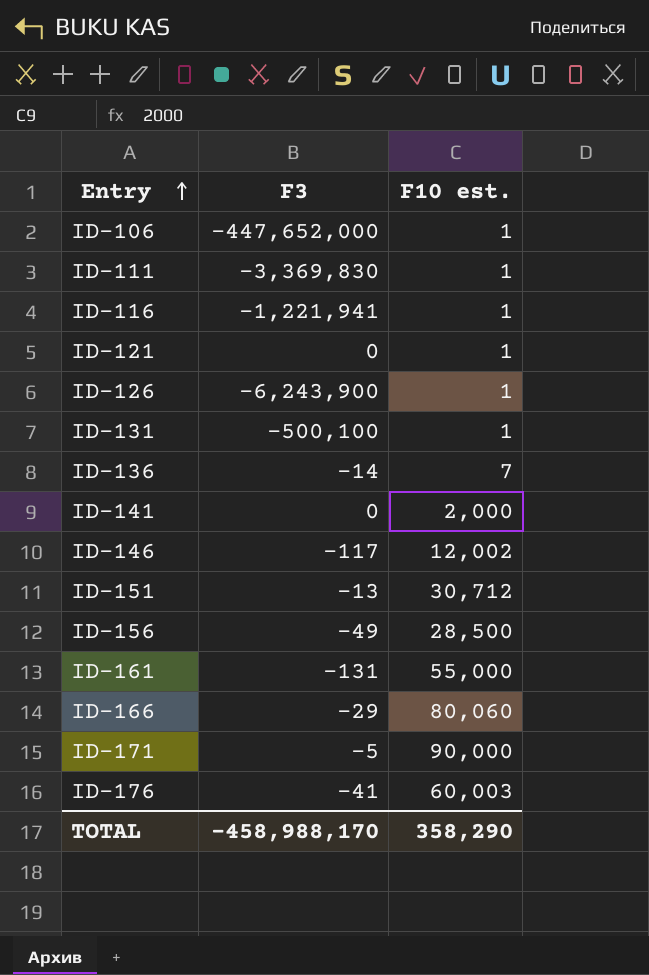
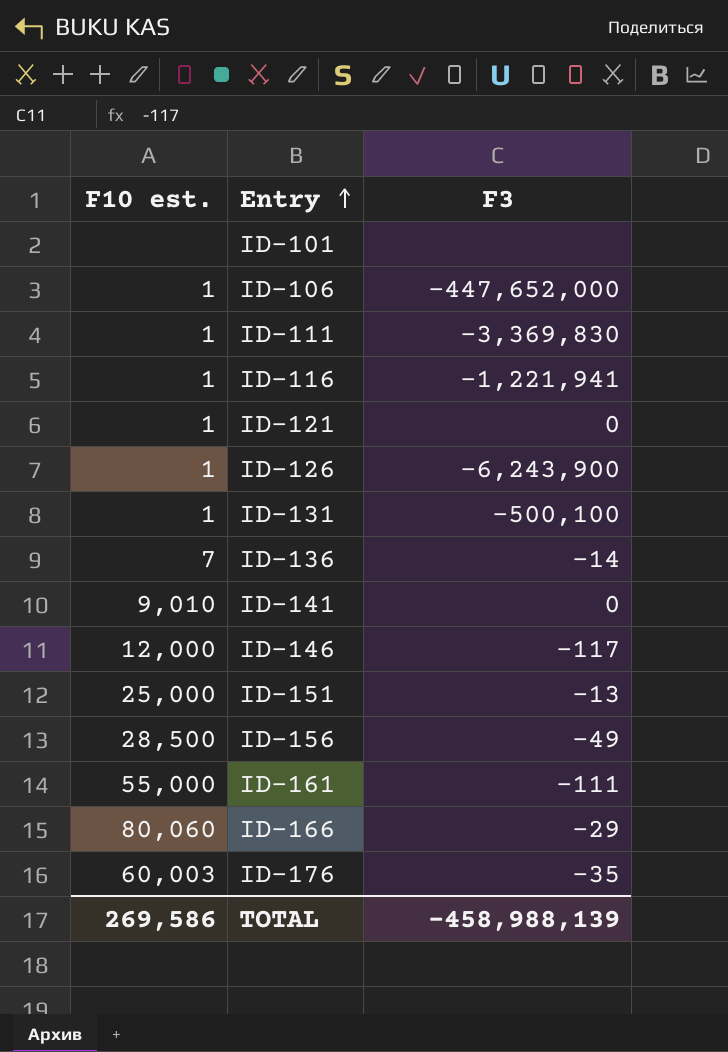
column F10 est. | position: 3 -> 1
row ID-171: -5 | 90,000 -> none
row ID-101: none -> none | none
ID-141 | F10 est.: 2,000 -> 9,010
ID-146 | F10 est.: 12,002 -> 12,000
ID-151 | F10 est.: 30,712 -> 25,000
ID-161 | F3: -131 -> -111
ID-176 | F3: -41 -> -35
TOTAL | F10 est.: 358,290 -> 269,586
TOTAL | F3: -458,988,170 -> -458,988,139

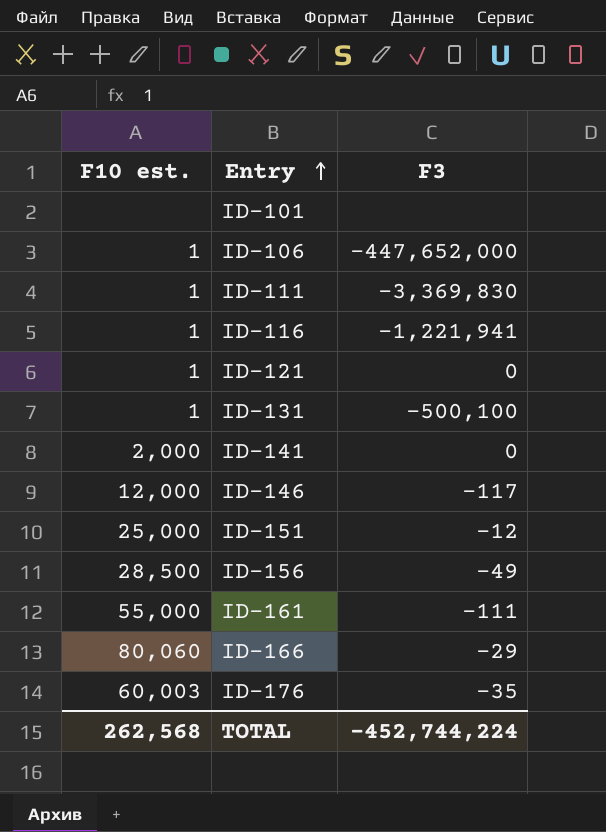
row ID-126: 1 | -6,243,900 -> none
row ID-136: 7 | -14 -> none
ID-141 | F10 est.: 9,010 -> 2,000
ID-151 | F3: -13 -> -12
TOTAL | F10 est.: 269,586 -> 262,568
TOTAL | F3: -458,988,139 -> -452,744,224

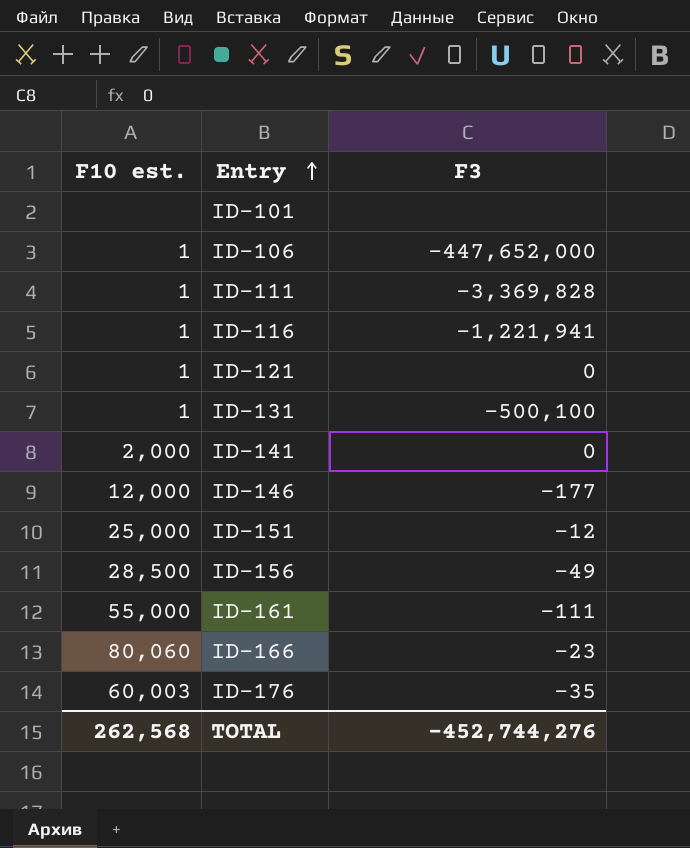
ID-111 | F3: -3,369,830 -> -3,369,828
ID-146 | F3: -117 -> -177
ID-166 | F3: -29 -> -23
TOTAL | F3: -452,744,224 -> -452,744,276

